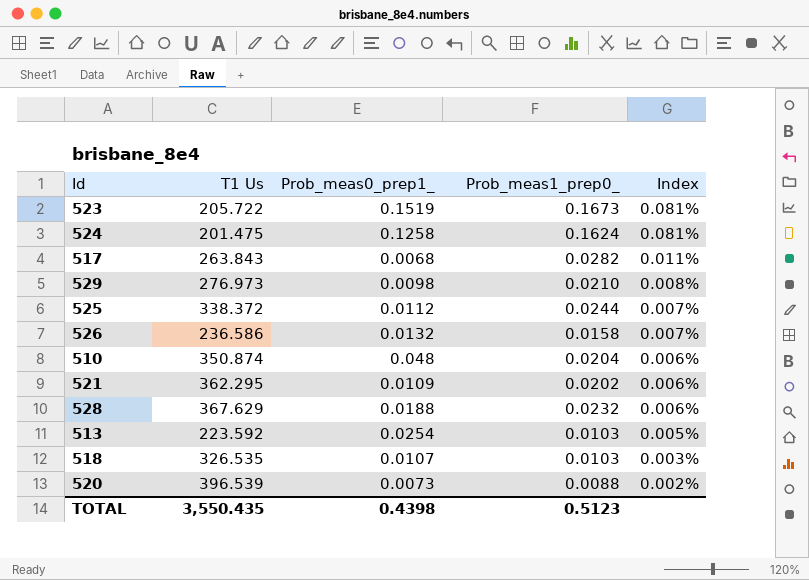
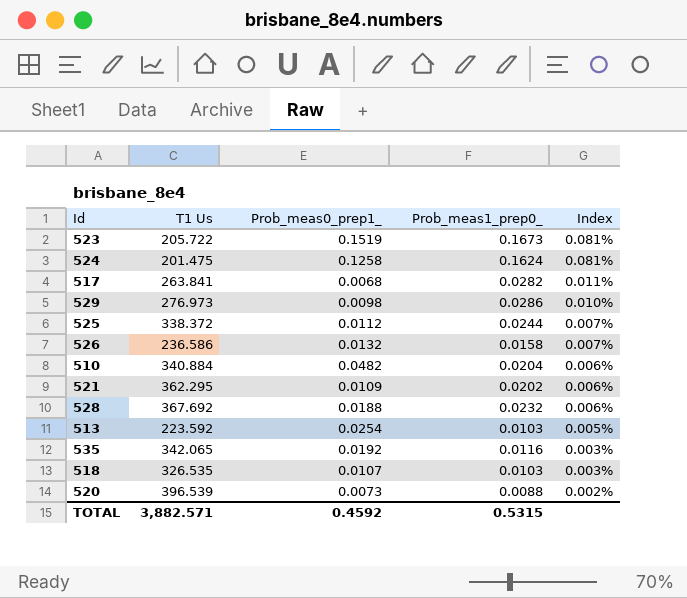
517 | T1 Us: 263.843 -> 263.841
529 | Prob_meas1_prep0_: 0.0210 -> 0.0286
529 | Index: 0.008% -> 0.010%
510 | T1 Us: 350.874 -> 340.884
510 | Prob_meas0_prep1_: 0.048 -> 0.0482
528 | T1 Us: 367.629 -> 367.692
row 535: none -> 342.065 | 0.0192 | 0.0116 | 0.003%
TOTAL | T1 Us: 3,550.435 -> 3,882.571
TOTAL | Prob_meas0_prep1_: 0.4398 -> 0.4592
TOTAL | Prob_meas1_prep0_: 0.5123 -> 0.5315

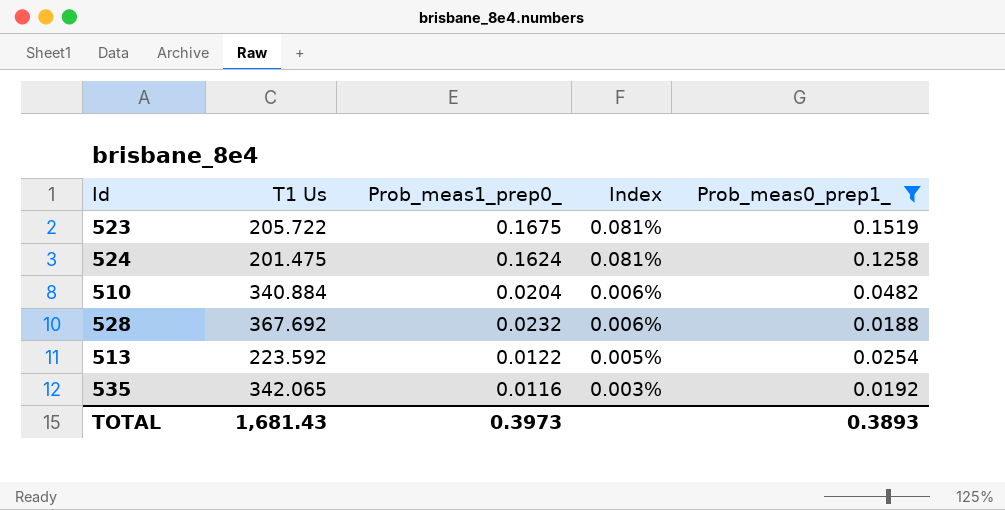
filter: none -> Prob_meas0_prep1_ >= 0.0188
column Prob_meas0_prep1_ | position: 3 -> 5
523 | Prob_meas1_prep0_: 0.1673 -> 0.1675
513 | Prob_meas1_prep0_: 0.0103 -> 0.0122
TOTAL | T1 Us: 3,882.571 -> 1,681.43
TOTAL | Prob_meas1_prep0_: 0.5315 -> 0.3973
TOTAL | Prob_meas0_prep1_: 0.4592 -> 0.3893

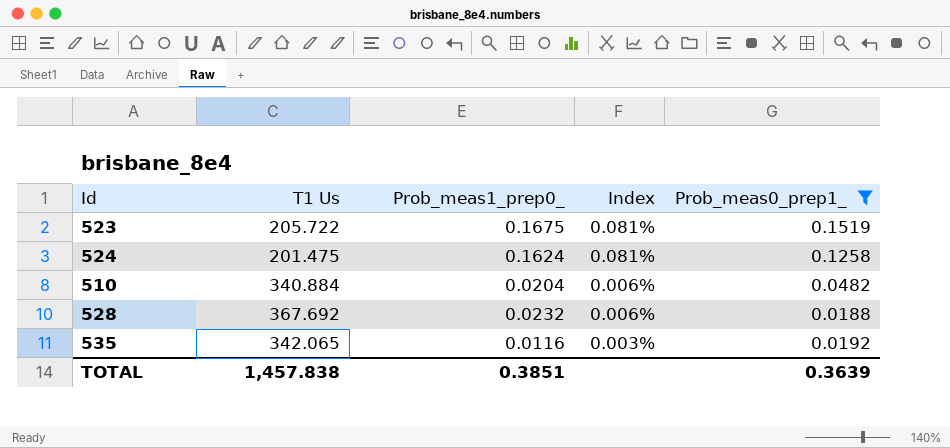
row 513: 223.592 | 0.0122 | 0.005% | 0.0254 -> none
TOTAL | T1 Us: 1,681.43 -> 1,457.838
TOTAL | Prob_meas1_prep0_: 0.3973 -> 0.3851
TOTAL | Prob_meas0_prep1_: 0.3893 -> 0.3639

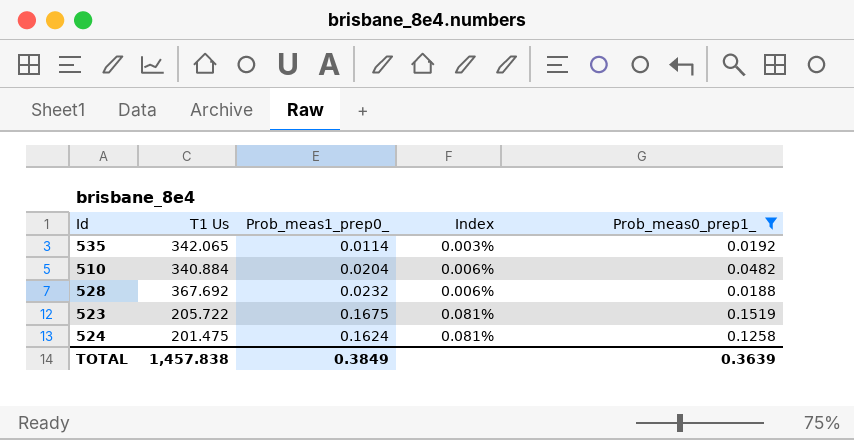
row order: Index descending -> Index ascending
535 | Prob_meas1_prep0_: 0.0116 -> 0.0114
TOTAL | Prob_meas1_prep0_: 0.3851 -> 0.3849

